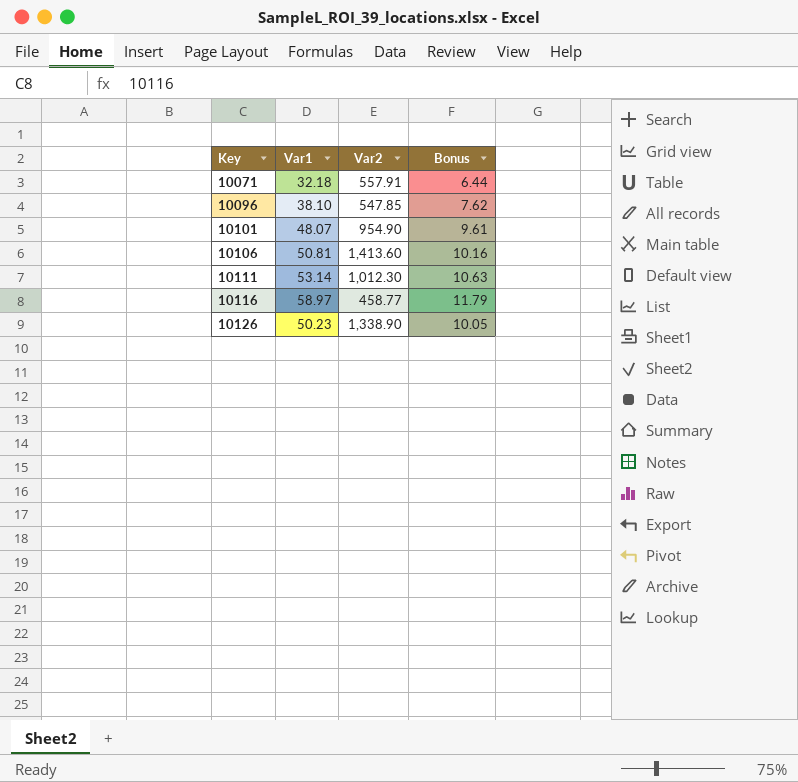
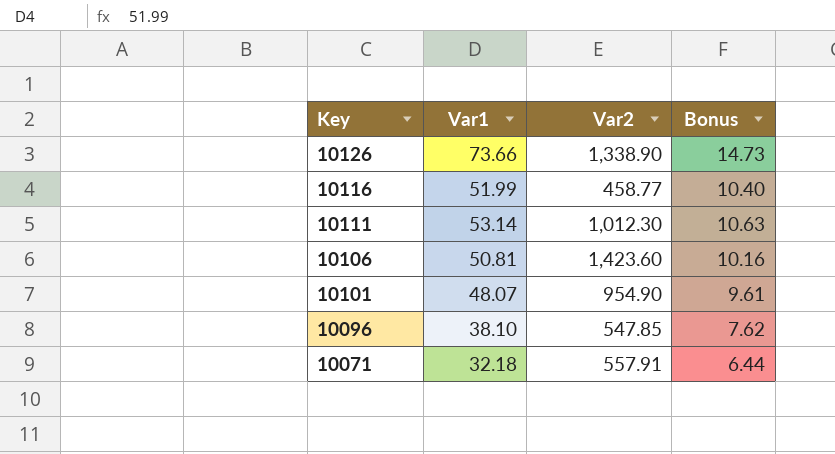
row order: Key ascending -> Key descending
10126 | Var1: 50.23 -> 73.66
10126 | Bonus: 10.05 -> 14.73
10116 | Var1: 58.97 -> 51.99
10116 | Bonus: 11.79 -> 10.40
10106 | Var2: 1,413.60 -> 1,423.60

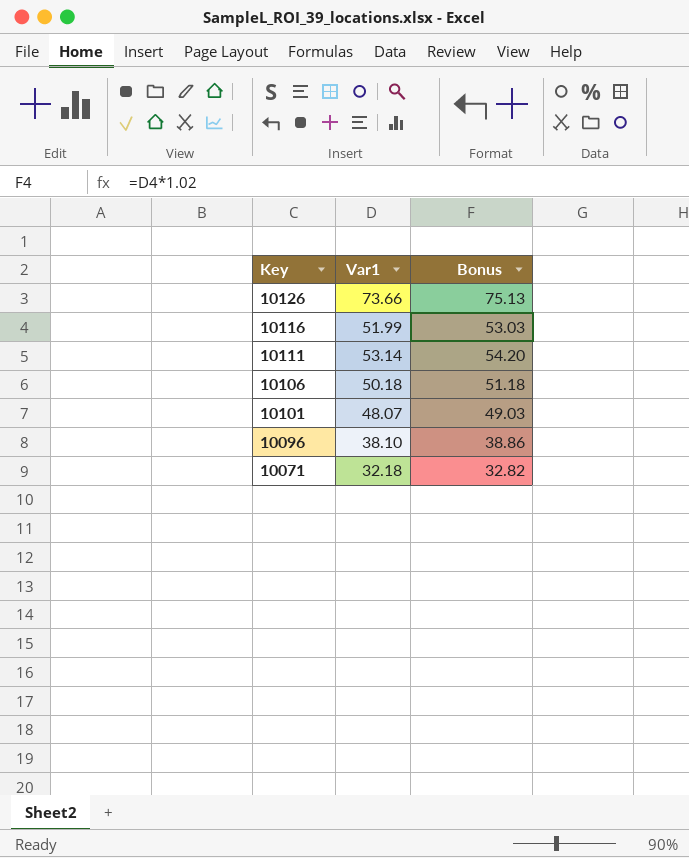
column Var2 | position: 3 -> none
column Bonus | formula: [Var1] * 0.2 -> [Var1] * 1.02
10106 | Var1: 50.81 -> 50.18

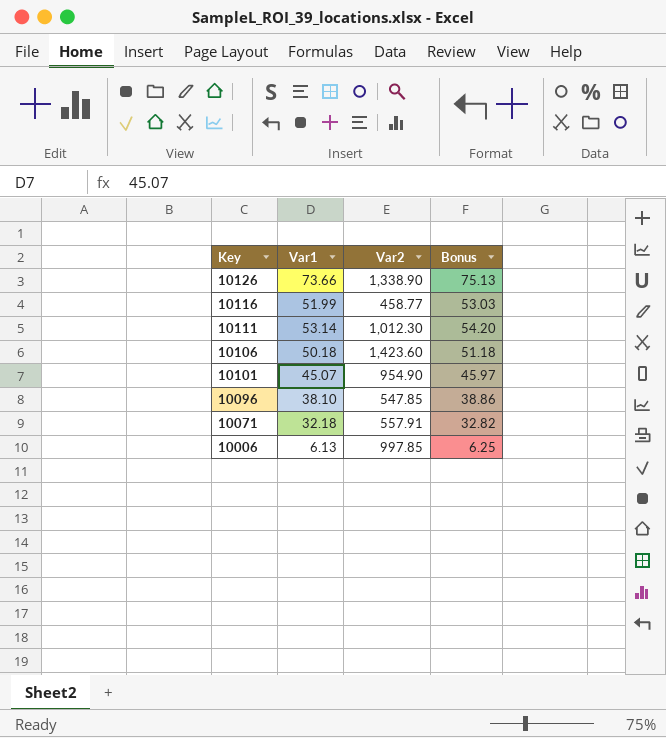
column Var2 | position: none -> 3
10101 | Var1: 48.07 -> 45.07
10101 | Bonus: 49.03 -> 45.97
row 10006: none -> 6.13 | 997.85 | 6.25

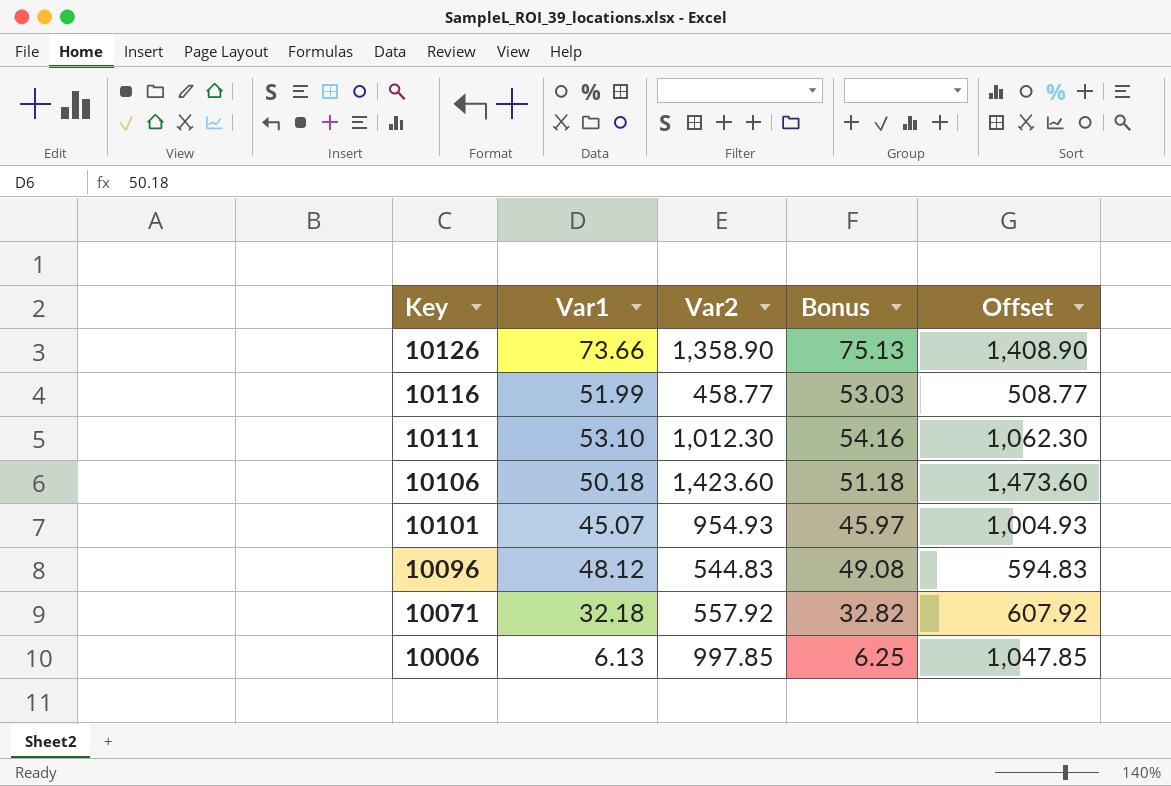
column Offset | formula: none -> [Var2] + 50
10126 | Var2: 1,338.90 -> 1,358.90
10111 | Var1: 53.14 -> 53.10
10111 | Bonus: 54.20 -> 54.16
10101 | Var2: 954.90 -> 954.93
10096 | Var1: 38.10 -> 48.12
10096 | Var2: 547.85 -> 544.83
10096 | Bonus: 38.86 -> 49.08
10071 | Var2: 557.91 -> 557.92

